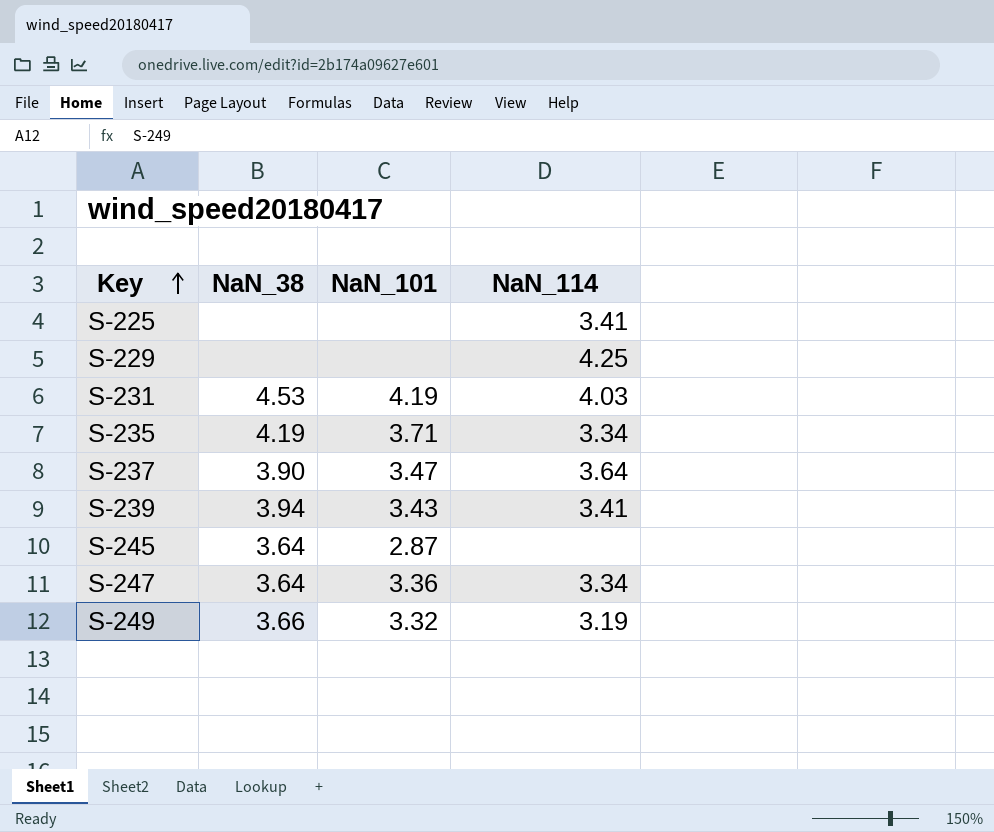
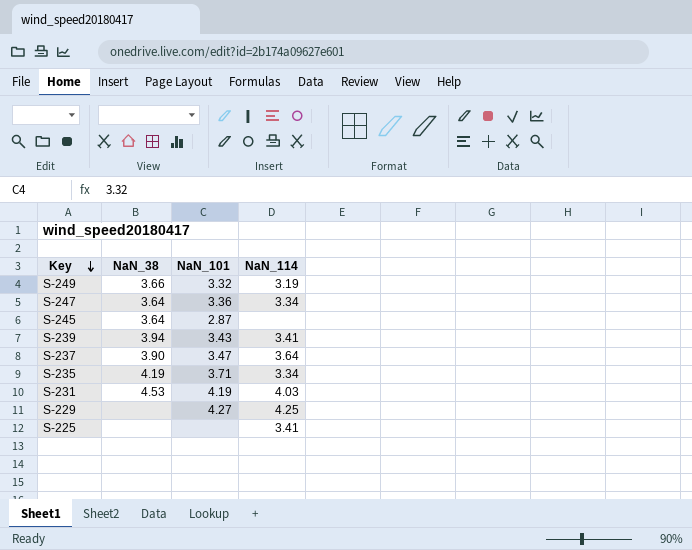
row order: Key ascending -> Key descending
S-229 | NaN_101: none -> 4.27

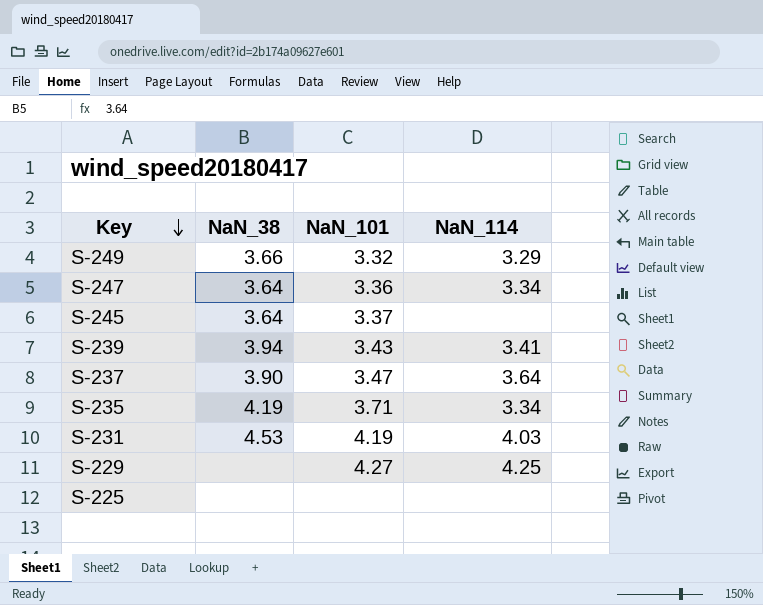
S-249 | NaN_114: 3.19 -> 3.29
S-245 | NaN_101: 2.87 -> 3.37
S-225 | NaN_114: 3.41 -> none

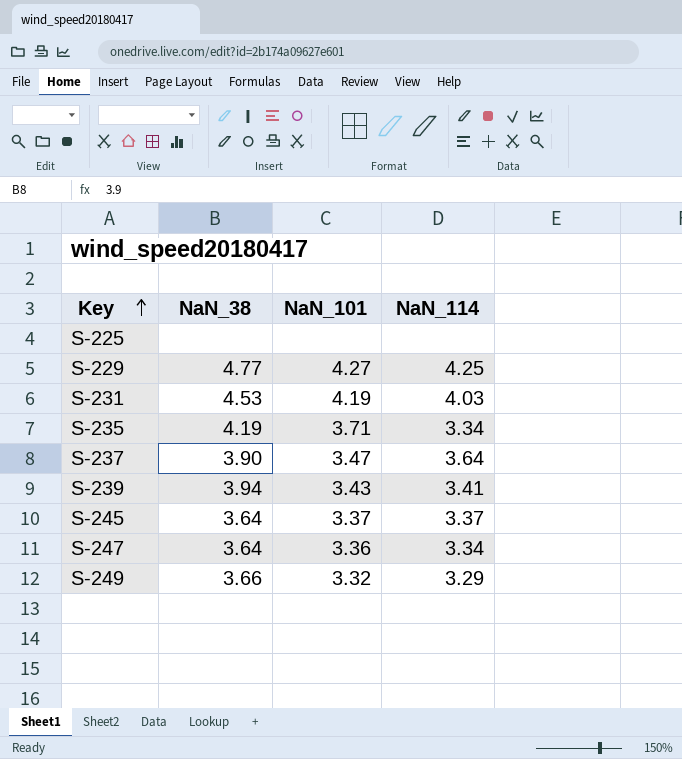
row order: Key descending -> Key ascending
S-229 | NaN_38: none -> 4.77
S-245 | NaN_114: none -> 3.37

